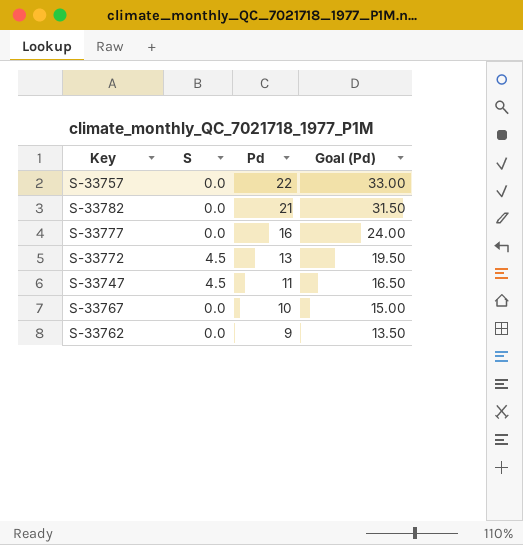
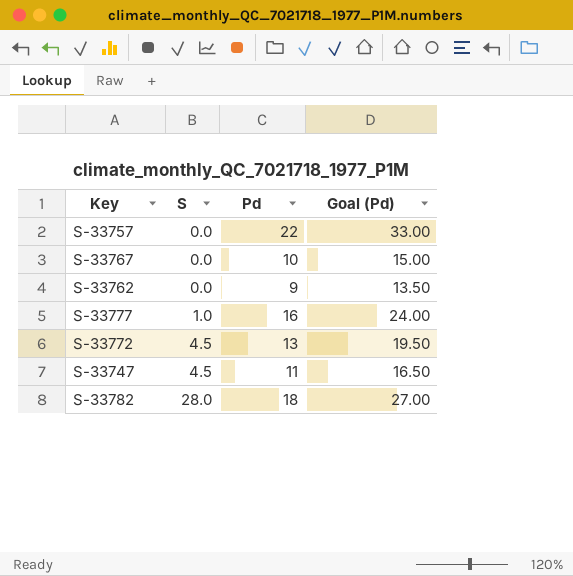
row order: Pd descending -> S ascending
S-33777 | S: 0.0 -> 1.0
S-33782 | S: 0.0 -> 28.0
S-33782 | Pd: 21 -> 18
S-33782 | Goal (Pd): 31.50 -> 27.00

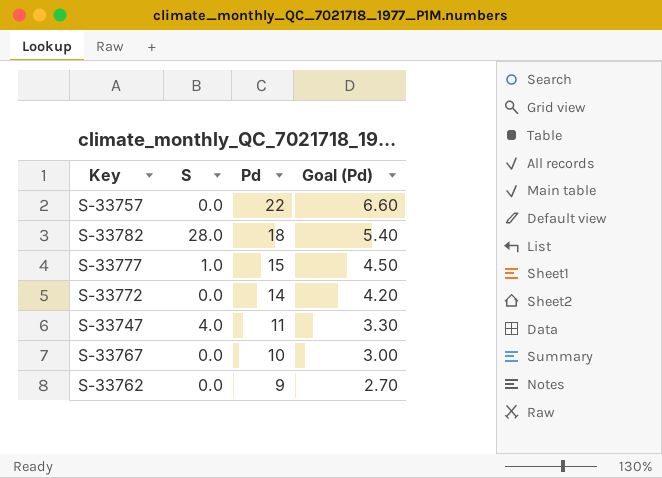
row order: S ascending -> Pd descending
column Goal (Pd) | formula: [Pd] * 1.5 -> [Pd] * 0.3
S-33777 | Pd: 16 -> 15
S-33772 | S: 4.5 -> 0.0
S-33772 | Pd: 13 -> 14
S-33747 | S: 4.5 -> 4.0

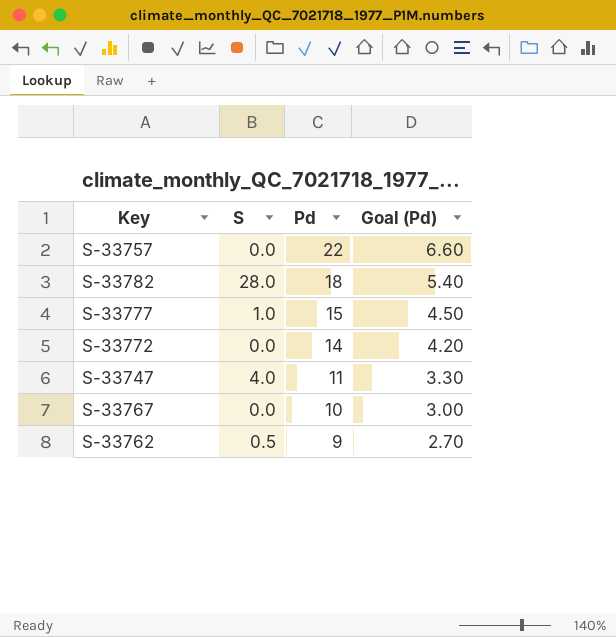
S-33762 | S: 0.0 -> 0.5

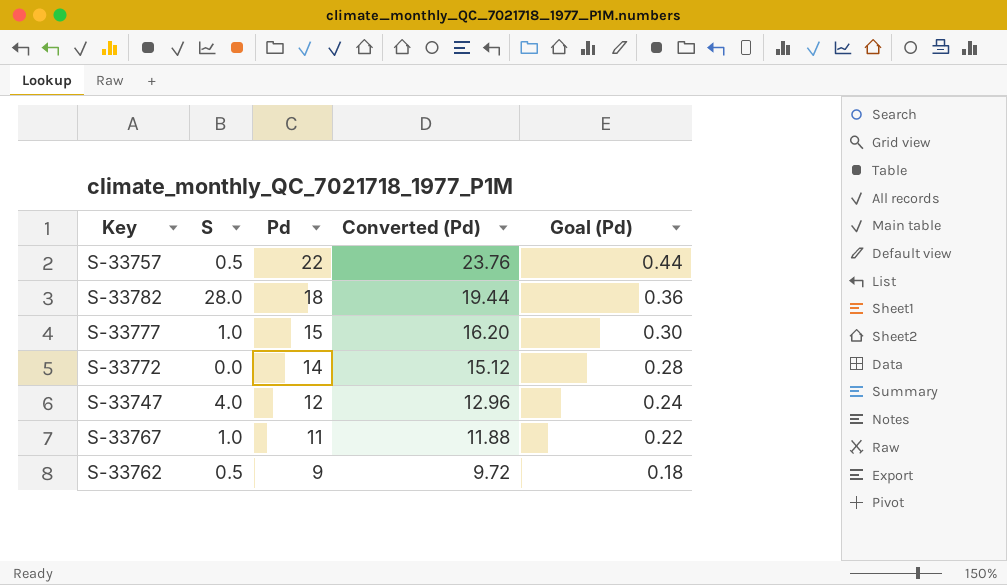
column Converted (Pd) | formula: none -> [Pd] * 1.08
column Goal (Pd) | formula: [Pd] * 0.3 -> [Pd] * 0.02
S-33757 | S: 0.0 -> 0.5
S-33747 | Pd: 11 -> 12
S-33767 | S: 0.0 -> 1.0
S-33767 | Pd: 10 -> 11

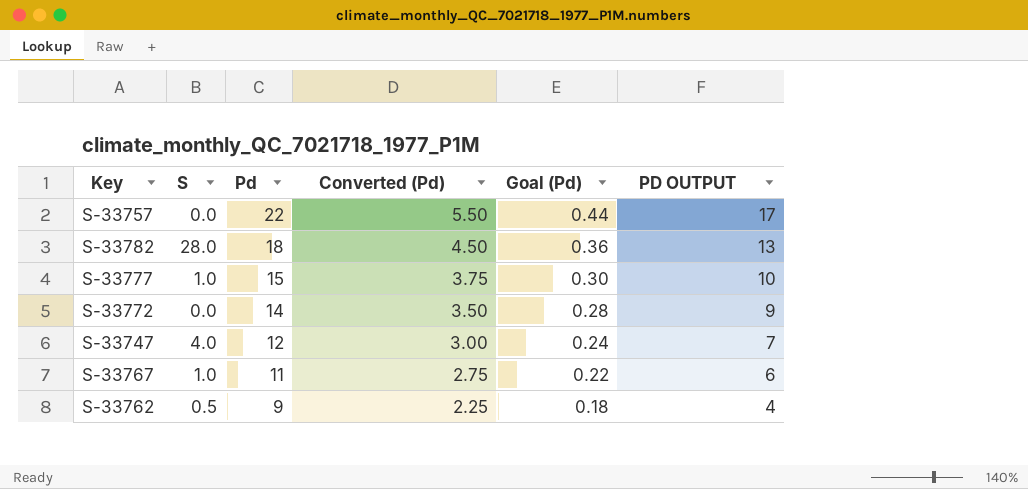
column Converted (Pd) | formula: [Pd] * 1.08 -> [Pd] * 0.25
column PD OUTPUT | formula: none -> [Pd] - 5
S-33757 | S: 0.5 -> 0.0

